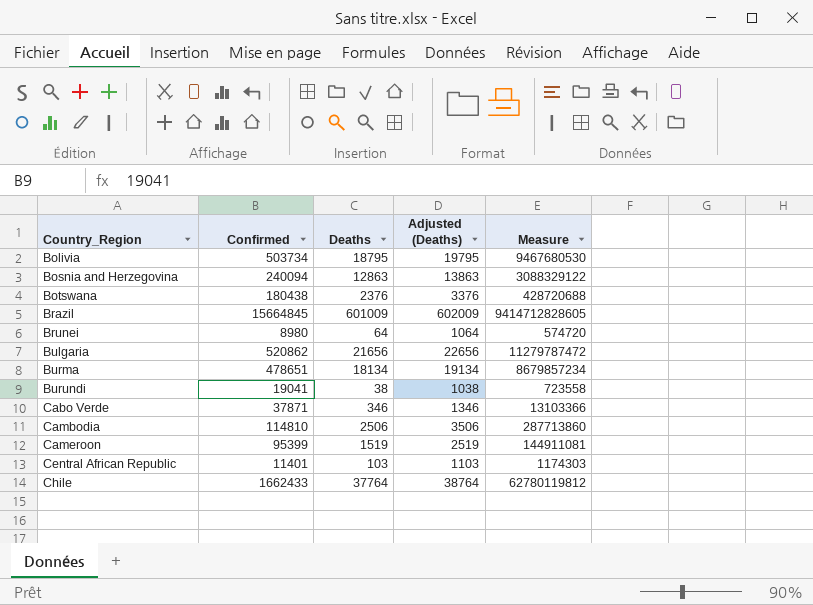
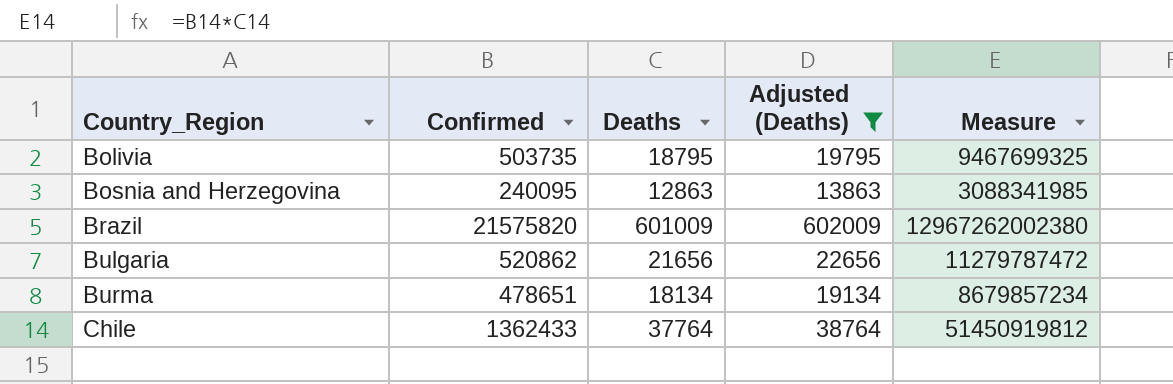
filter: none -> Adjusted (Deaths) >= 13863
Bolivia | Confirmed: 503734 -> 503735
Bolivia | Measure: 9467680530 -> 9467699325
Bosnia and Herzegovina | Confirmed: 240094 -> 240095
Bosnia and Herzegovina | Measure: 3088329122 -> 3088341985
Brazil | Confirmed: 15664845 -> 21575820
Brazil | Measure: 9414712828605 -> 12967262002380
Chile | Confirmed: 1662433 -> 1362433
Chile | Measure: 62780119812 -> 51450919812

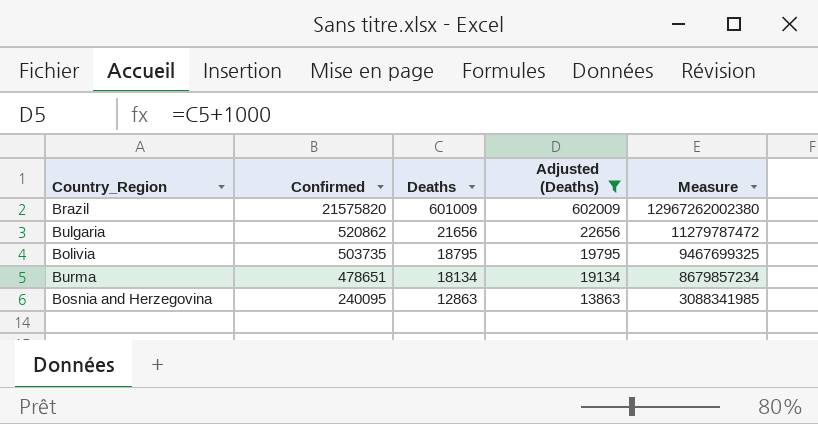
row order: Country_Region ascending -> Confirmed descending
row Chile: 1362433 | 37764 | 38764 | 51450919812 -> none

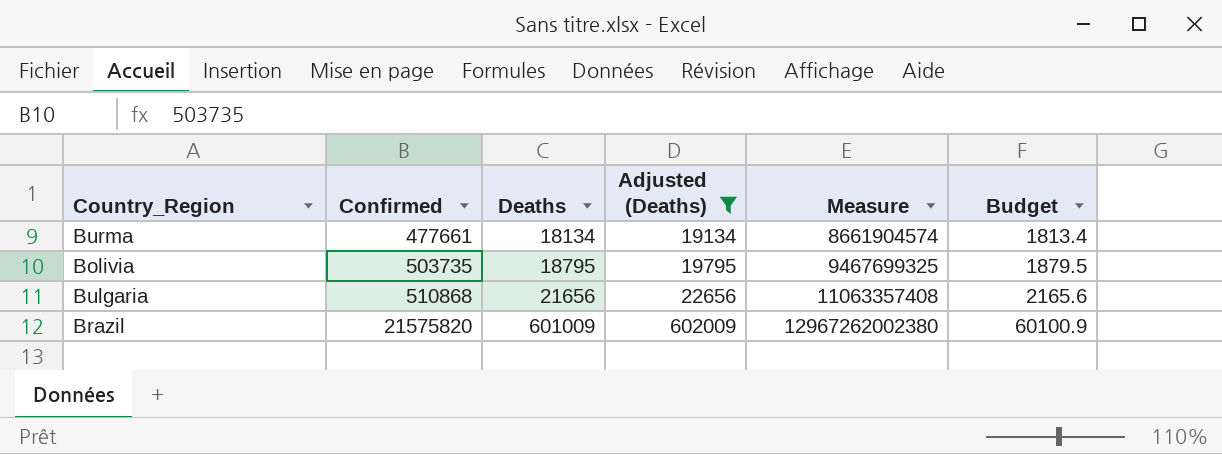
row order: Confirmed descending -> Confirmed ascending
column Budget | formula: none -> [Deaths] * 0.1
row Bosnia and Herzegovina: 240095 | 12863 | 13863 | 3088341985 -> none
Burma | Confirmed: 478651 -> 477661
Burma | Measure: 8679857234 -> 8661904574
Bulgaria | Confirmed: 520862 -> 510868
Bulgaria | Measure: 11279787472 -> 11063357408

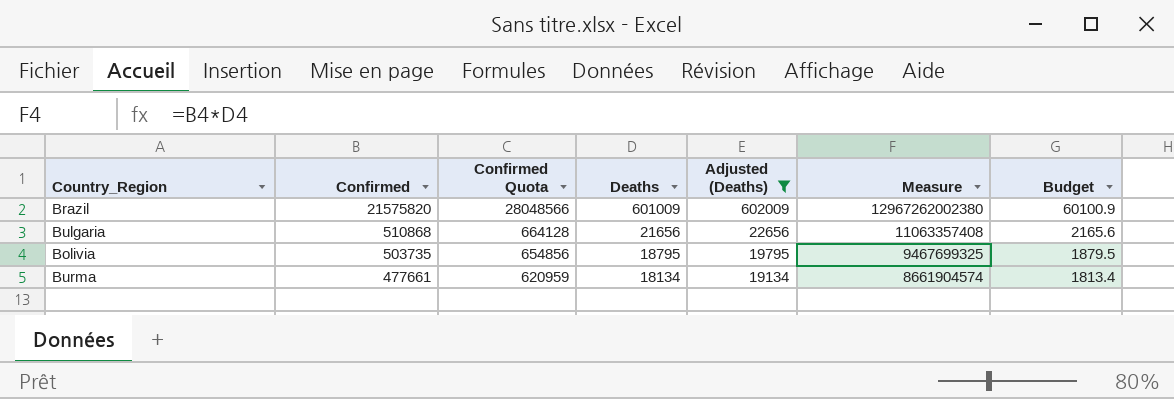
row order: Confirmed ascending -> Confirmed descending
column Confirmed Quota | formula: none -> [Confirmed] * 1.3

